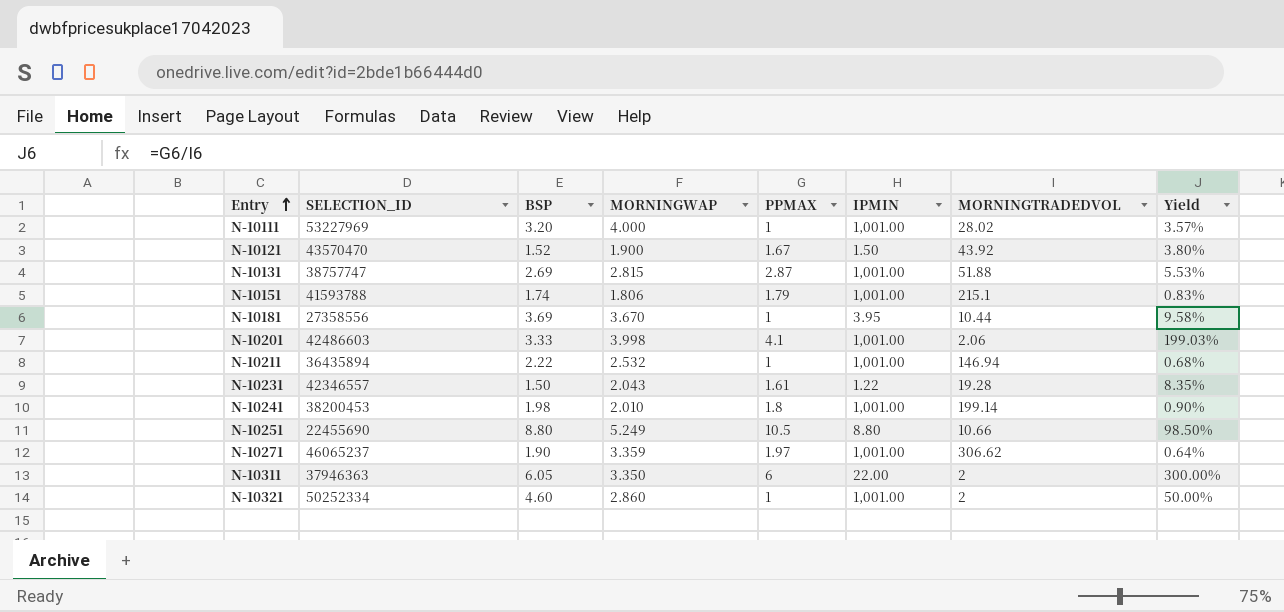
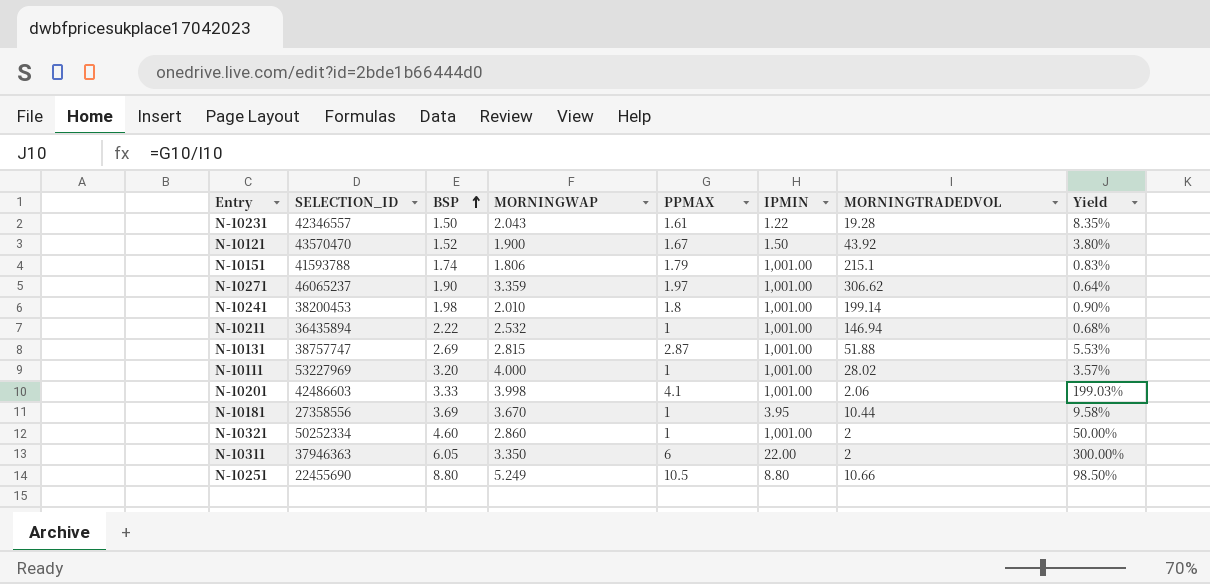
row order: Entry ascending -> BSP ascending

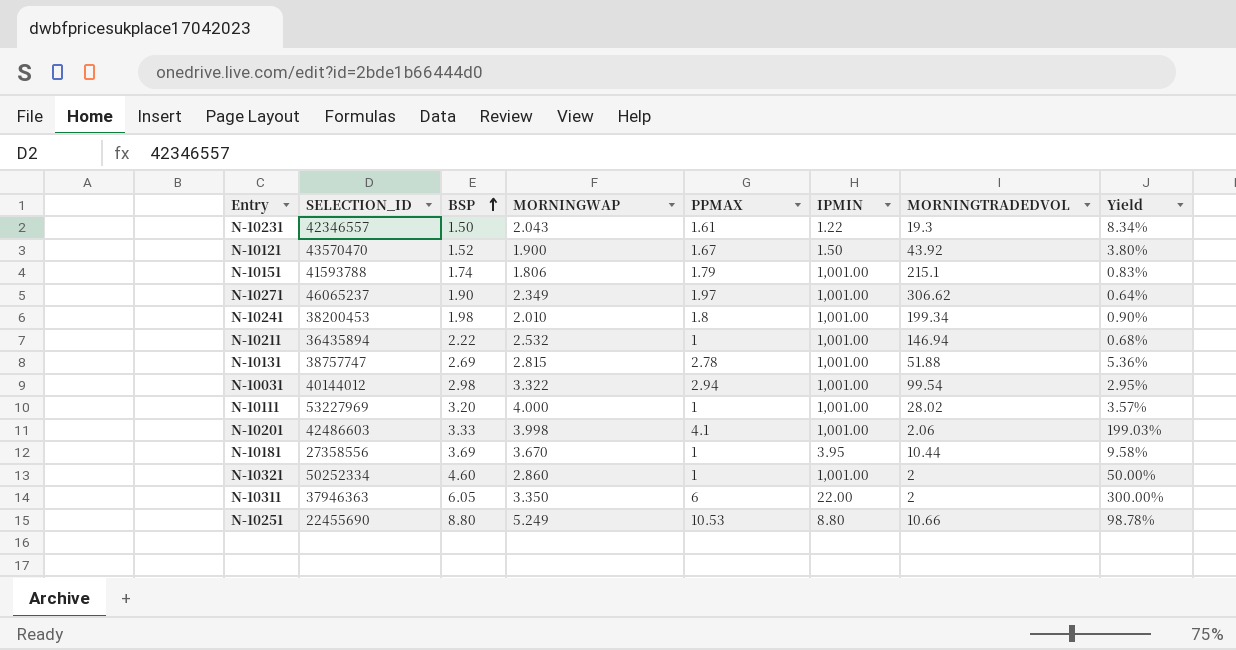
N-10231 | MORNINGTRADEDVOL: 19.28 -> 19.3
N-10231 | Yield: 8.35% -> 8.34%
N-10271 | MORNINGWAP: 3.359 -> 2.349
N-10241 | MORNINGTRADEDVOL: 199.14 -> 199.34
N-10131 | PPMAX: 2.87 -> 2.78
N-10131 | Yield: 5.53% -> 5.36%
row N-10031: none -> 40144012 | 2.98 | 3.322 | 2.94 | 1,001.00 | 99.54 | 2.95%
N-10251 | PPMAX: 10.5 -> 10.53
N-10251 | Yield: 98.50% -> 98.78%

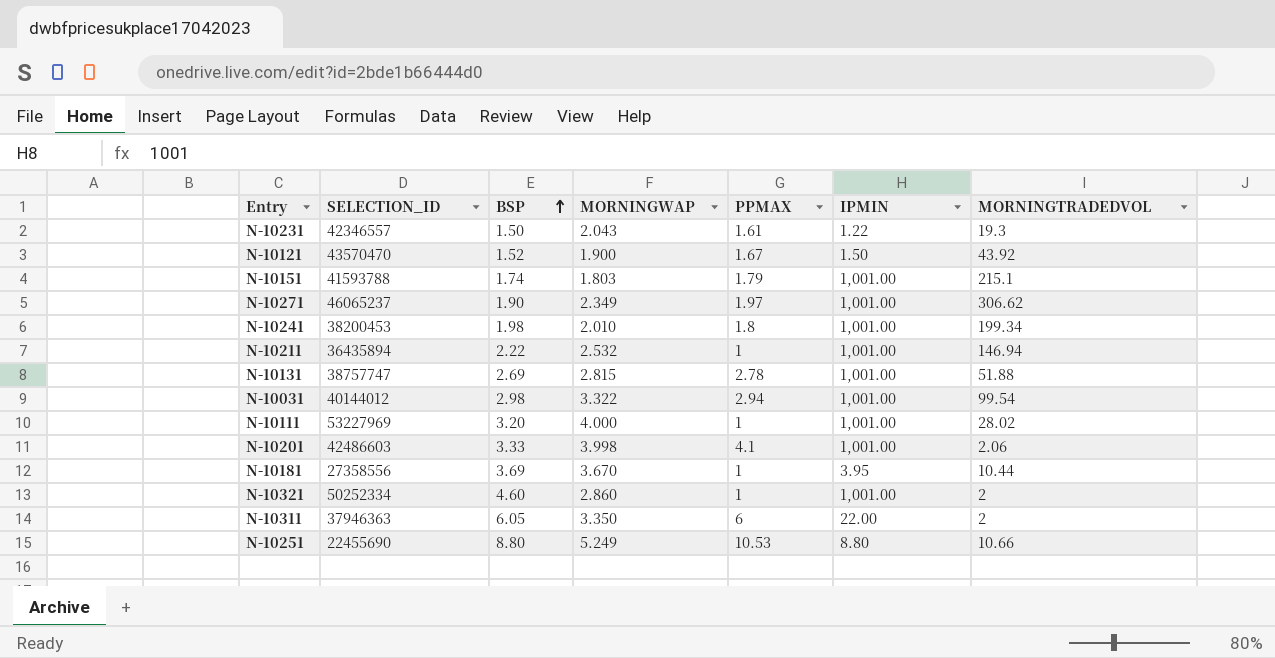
column Yield | formula: [PPMAX] / [MORNINGTRADEDVOL] -> none
N-10151 | MORNINGWAP: 1.806 -> 1.803

